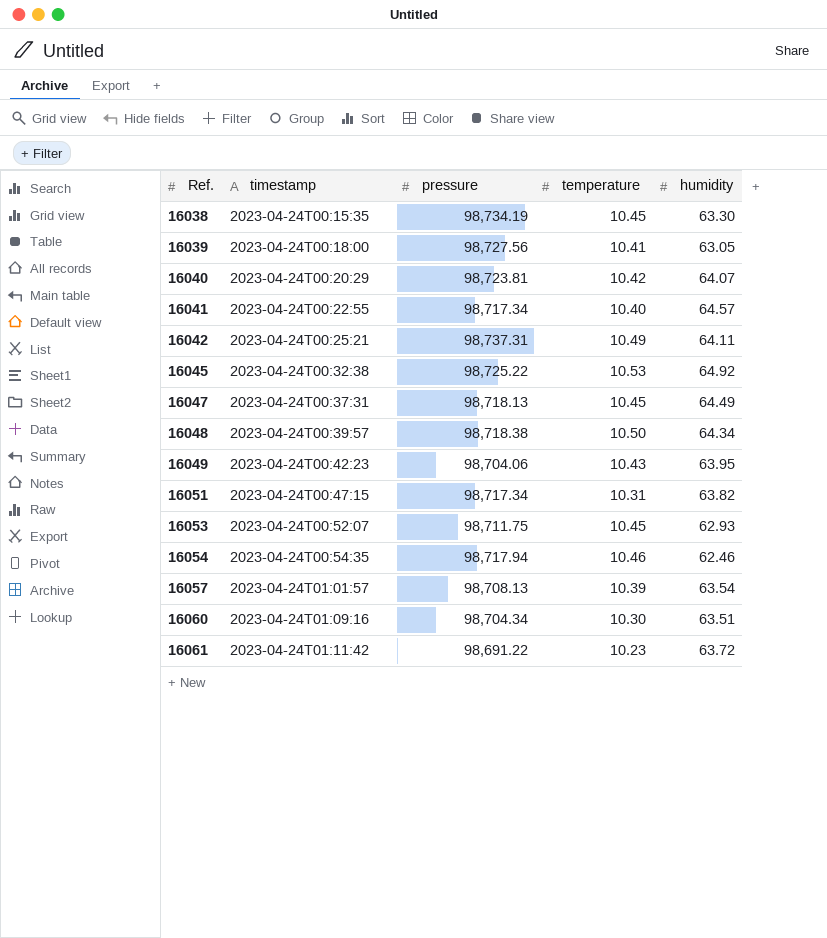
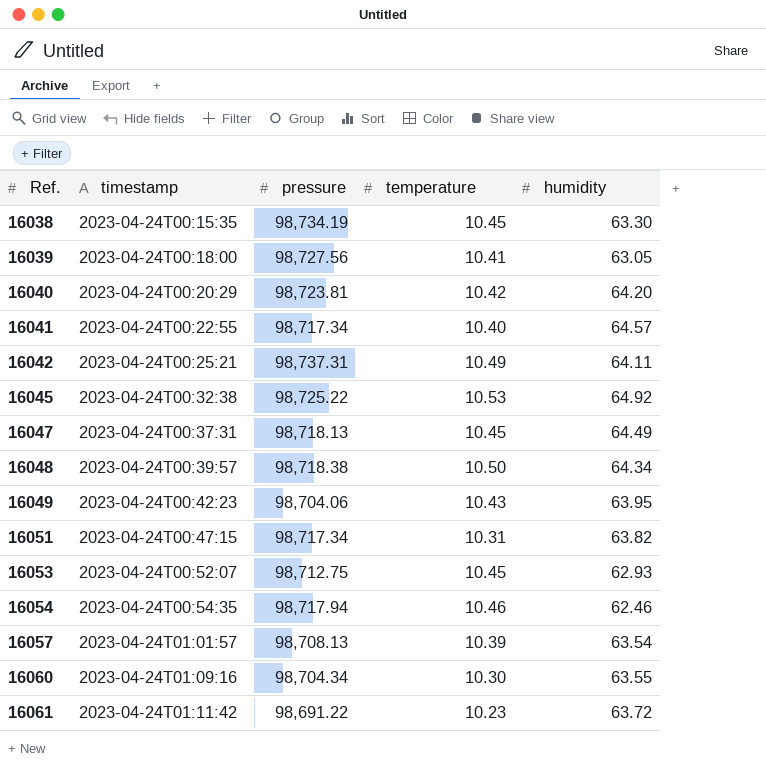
16040 | humidity: 64.07 -> 64.20
16053 | pressure: 98,711.75 -> 98,712.75
16060 | humidity: 63.51 -> 63.55

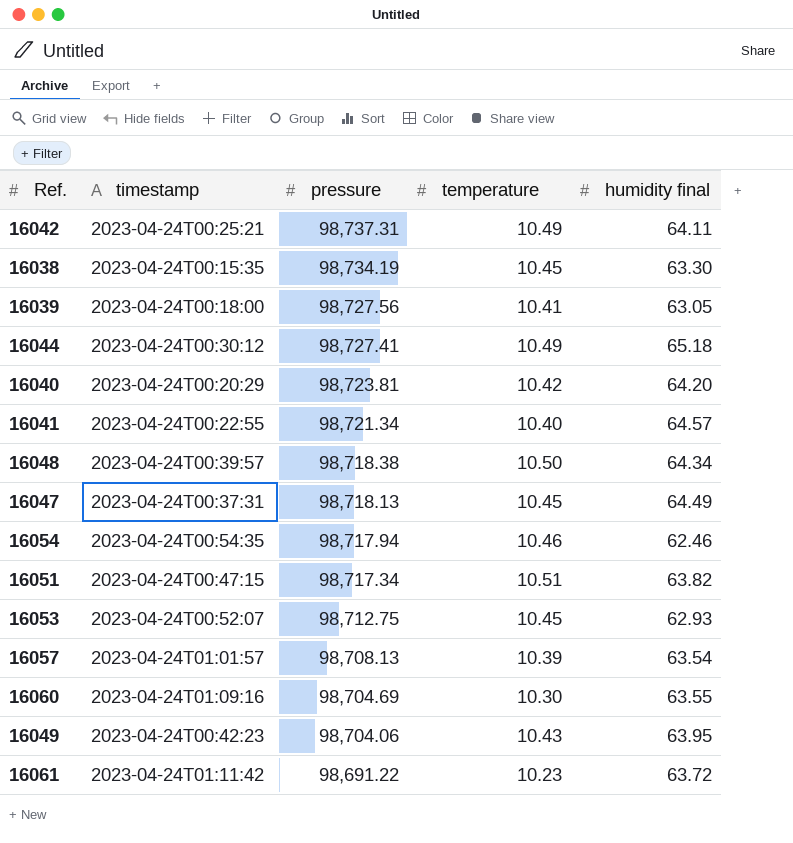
row order: Ref. ascending -> pressure descending
column name: humidity -> humidity final
row 16045: 2023-04-24T00:32:38 | 98,725.22 | 10.53 | 64.92 -> none
row 16044: none -> 2023-04-24T00:30:12 | 98,727.41 | 10.49 | 65.18
16041 | pressure: 98,717.34 -> 98,721.34
16051 | temperature: 10.31 -> 10.51
16060 | pressure: 98,704.34 -> 98,704.69

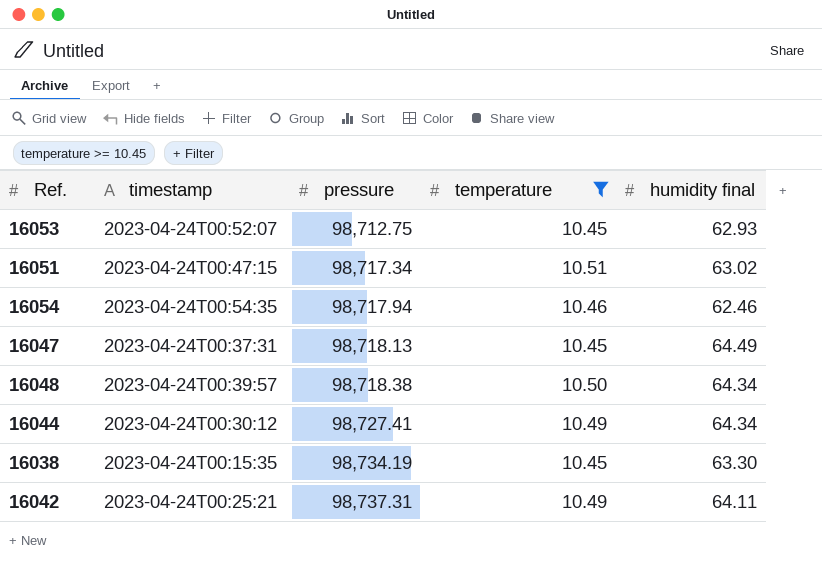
filter: none -> temperature >= 10.45
row order: pressure descending -> pressure ascending
16051 | humidity final: 63.82 -> 63.02
16044 | humidity final: 65.18 -> 64.34

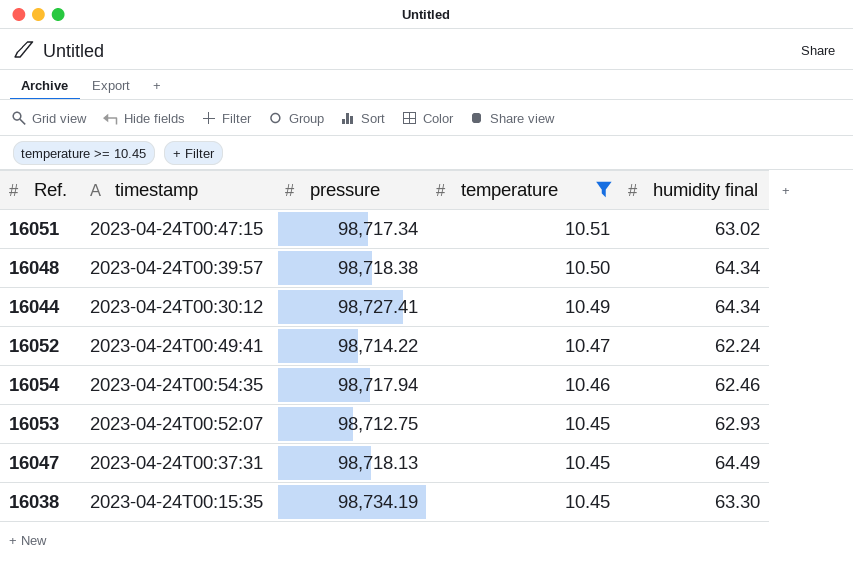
row order: pressure ascending -> temperature descending
row 16042: 2023-04-24T00:25:21 | 98,737.31 | 10.49 | 64.11 -> none
row 16052: none -> 2023-04-24T00:49:41 | 98,714.22 | 10.47 | 62.24

